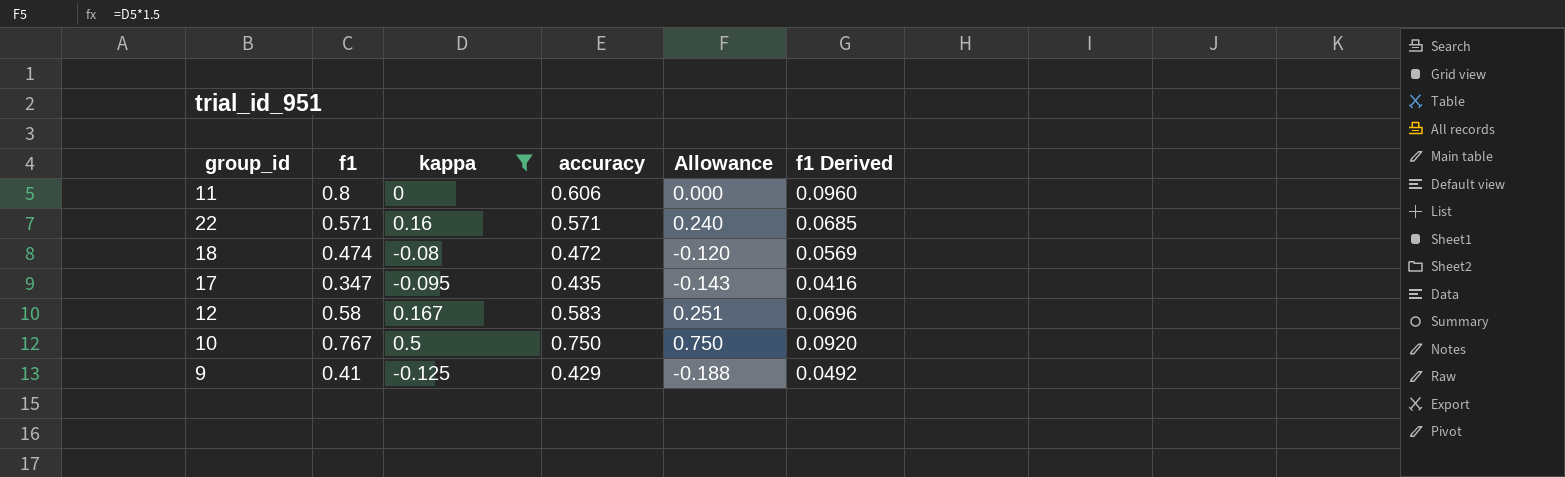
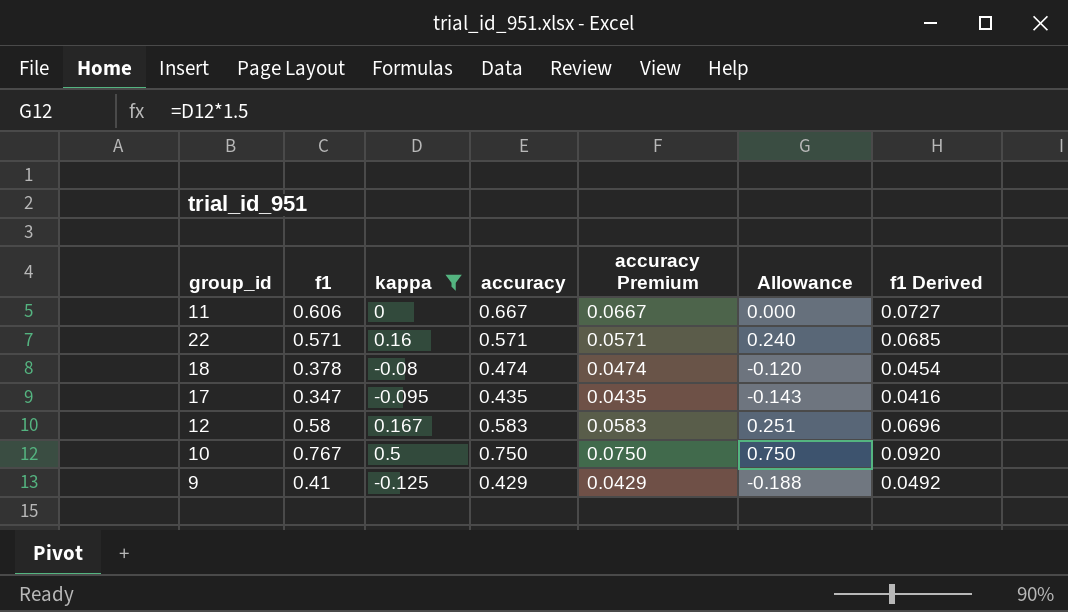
column accuracy Premium | formula: none -> [accuracy] * 0.1
11 | f1: 0.8 -> 0.606
11 | accuracy: 0.606 -> 0.667
11 | f1 Derived: 0.0960 -> 0.0727
18 | f1: 0.474 -> 0.378
18 | accuracy: 0.472 -> 0.474
18 | f1 Derived: 0.0569 -> 0.0454

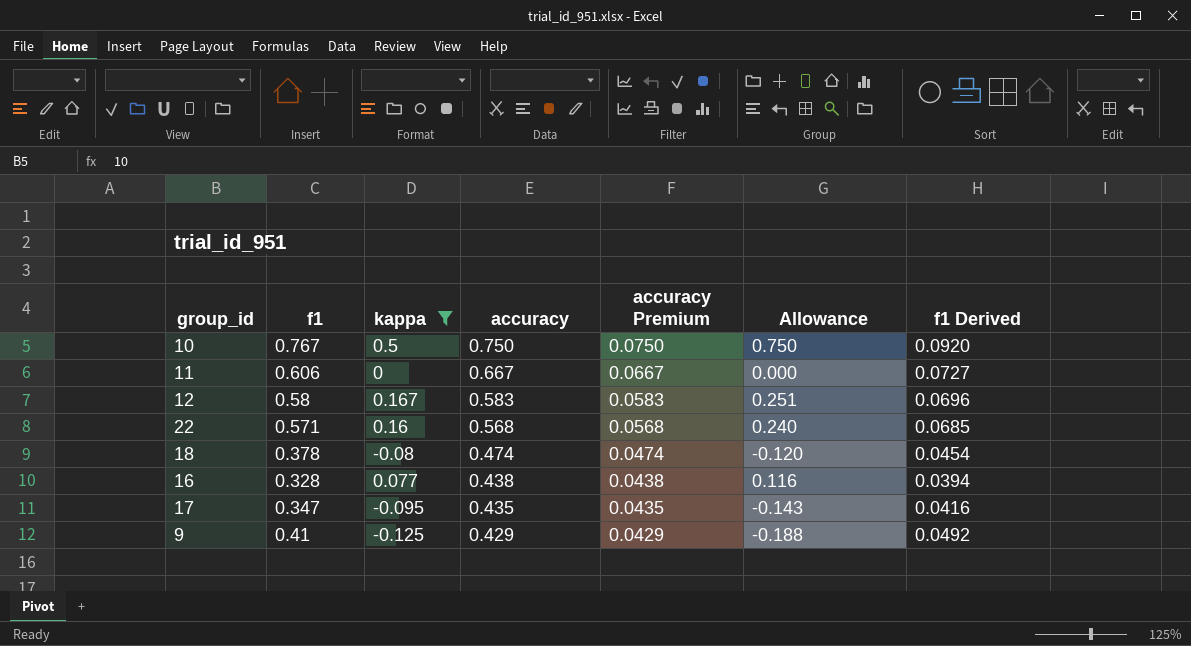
row order: none -> accuracy descending
22 | accuracy: 0.571 -> 0.568
22 | accuracy Premium: 0.0571 -> 0.0568
row 16: none -> 0.328 | 0.077 | 0.438 | 0.0438 | 0.116 | 0.0394

